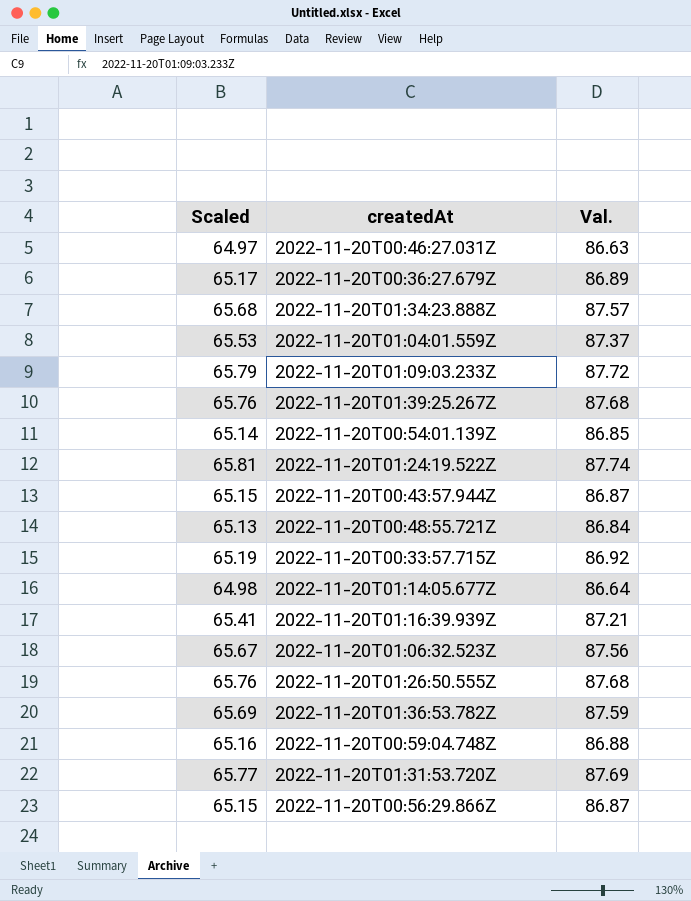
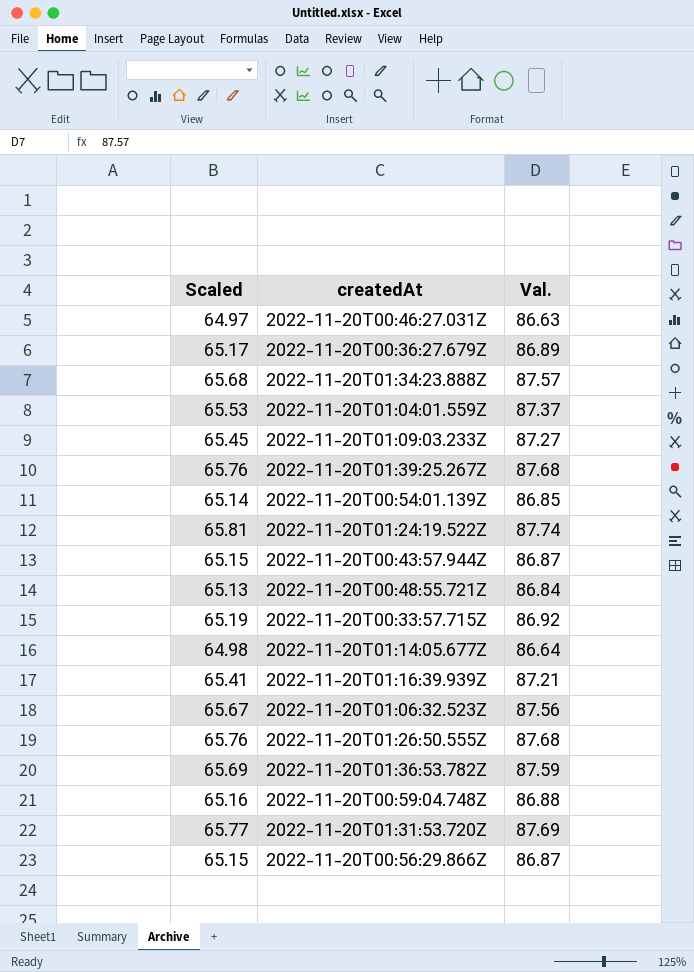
2022-11-20T01:09:03.233Z | Scaled: 65.79 -> 65.45
2022-11-20T01:09:03.233Z | Val.: 87.72 -> 87.27

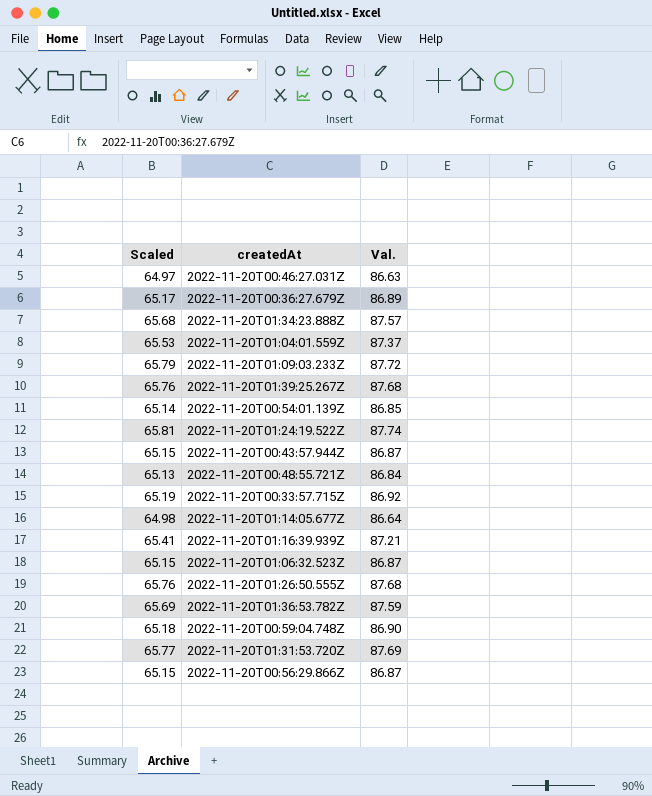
2022-11-20T01:09:03.233Z | Scaled: 65.45 -> 65.79
2022-11-20T01:09:03.233Z | Val.: 87.27 -> 87.72
2022-11-20T01:06:32.523Z | Scaled: 65.67 -> 65.15
2022-11-20T01:06:32.523Z | Val.: 87.56 -> 86.87
2022-11-20T00:59:04.748Z | Scaled: 65.16 -> 65.18
2022-11-20T00:59:04.748Z | Val.: 86.88 -> 86.90

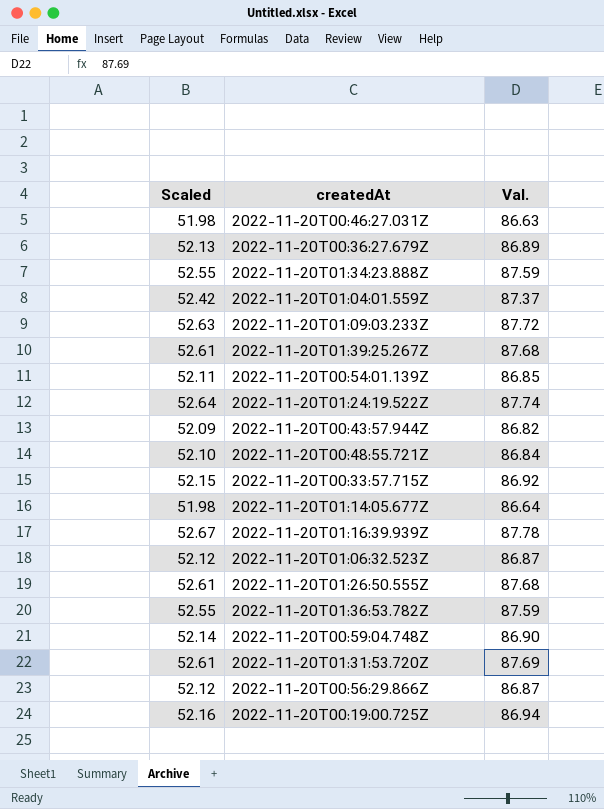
column Scaled | formula: [Val.] * 0.75 -> [Val.] * 0.6
2022-11-20T01:34:23.888Z | Val.: 87.57 -> 87.59
2022-11-20T00:43:57.944Z | Val.: 86.87 -> 86.82
2022-11-20T01:16:39.939Z | Val.: 87.21 -> 87.78
row 2022-11-20T00:19:00.725Z: none -> 52.16 | 86.94

